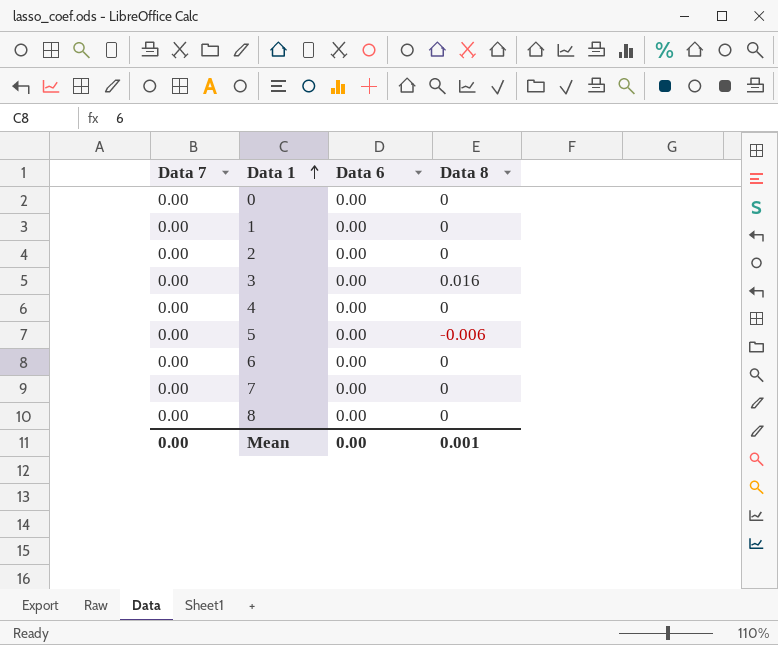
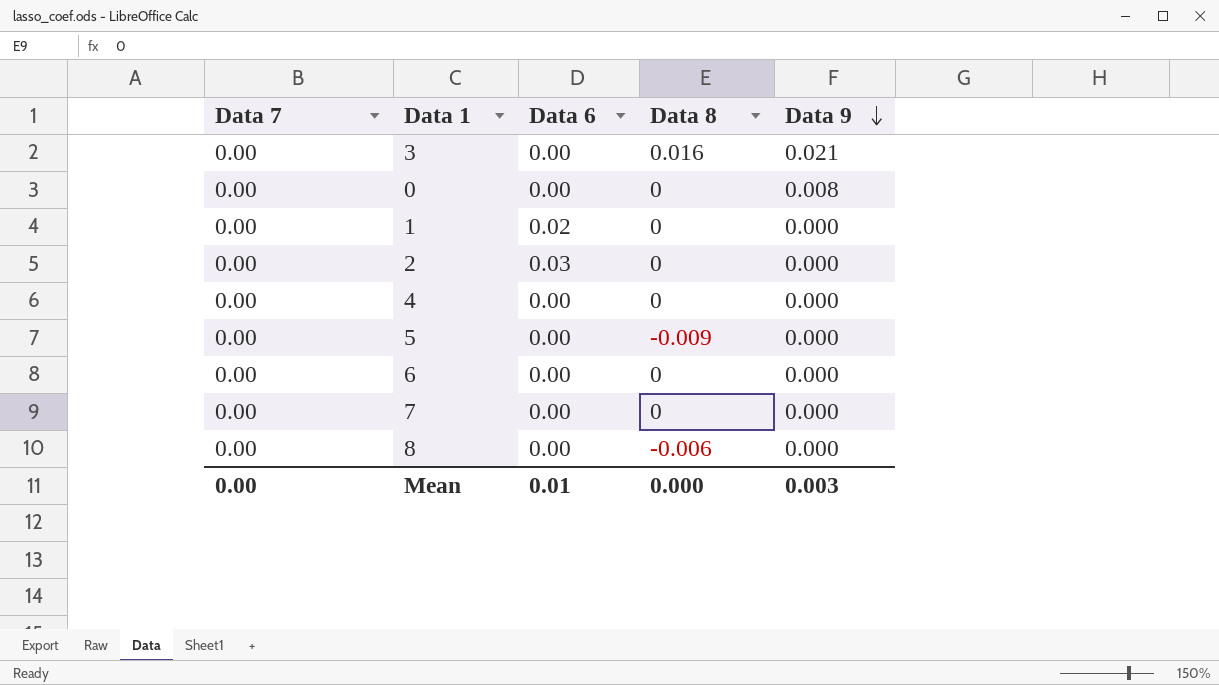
row order: Data 1 ascending -> Data 9 descending
column Data 9 | position: none -> 5
1 | Data 6: 0.00 -> 0.02
2 | Data 6: 0.00 -> 0.03
5 | Data 8: -0.006 -> -0.009
8 | Data 8: 0 -> -0.006
Mean | Data 6: 0.00 -> 0.01
Mean | Data 8: 0.001 -> 0.000

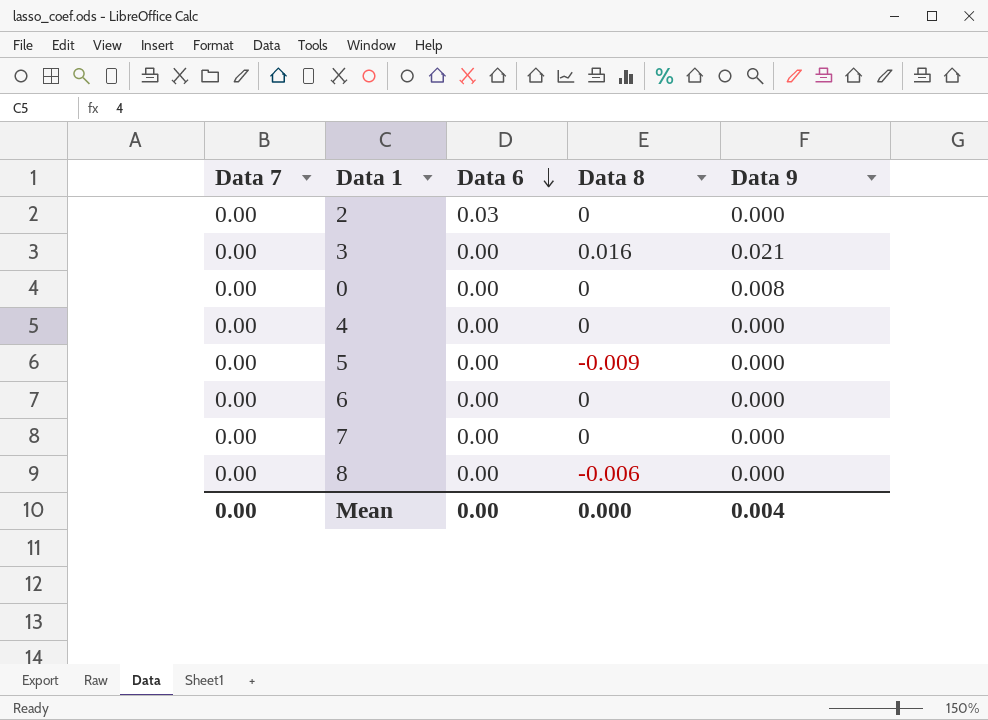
row order: Data 9 descending -> Data 6 descending
row 1: 0.00 | 0.02 | 0 | 0.000 -> none
Mean | Data 6: 0.01 -> 0.00
Mean | Data 9: 0.003 -> 0.004

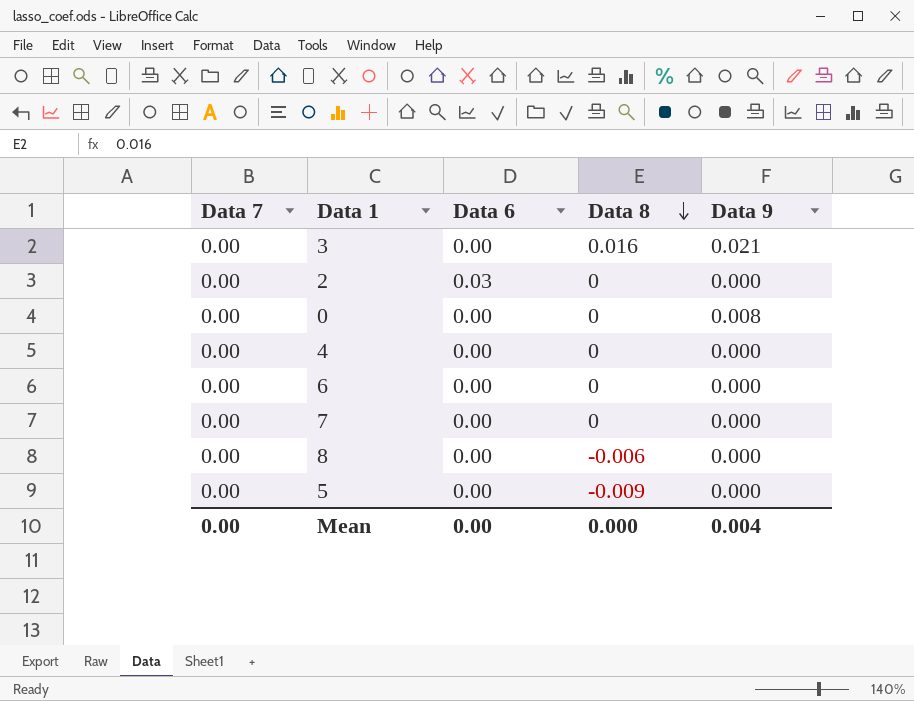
row order: Data 6 descending -> Data 8 descending

